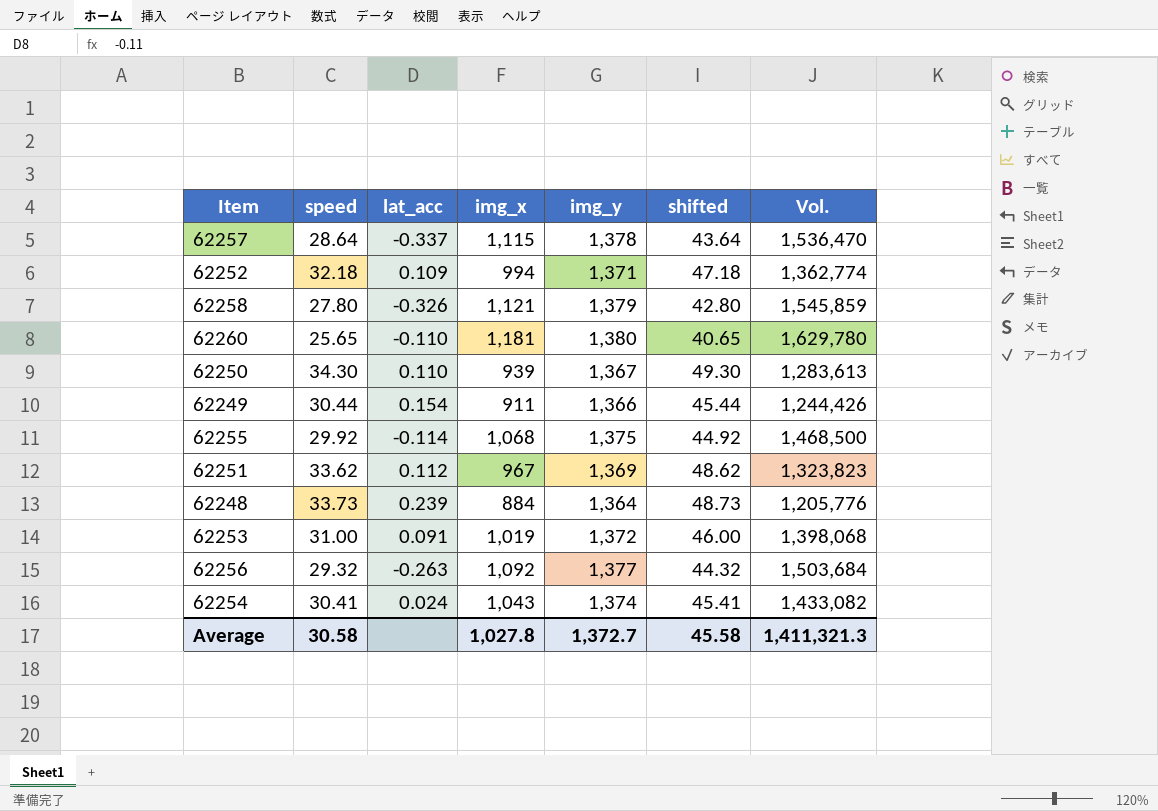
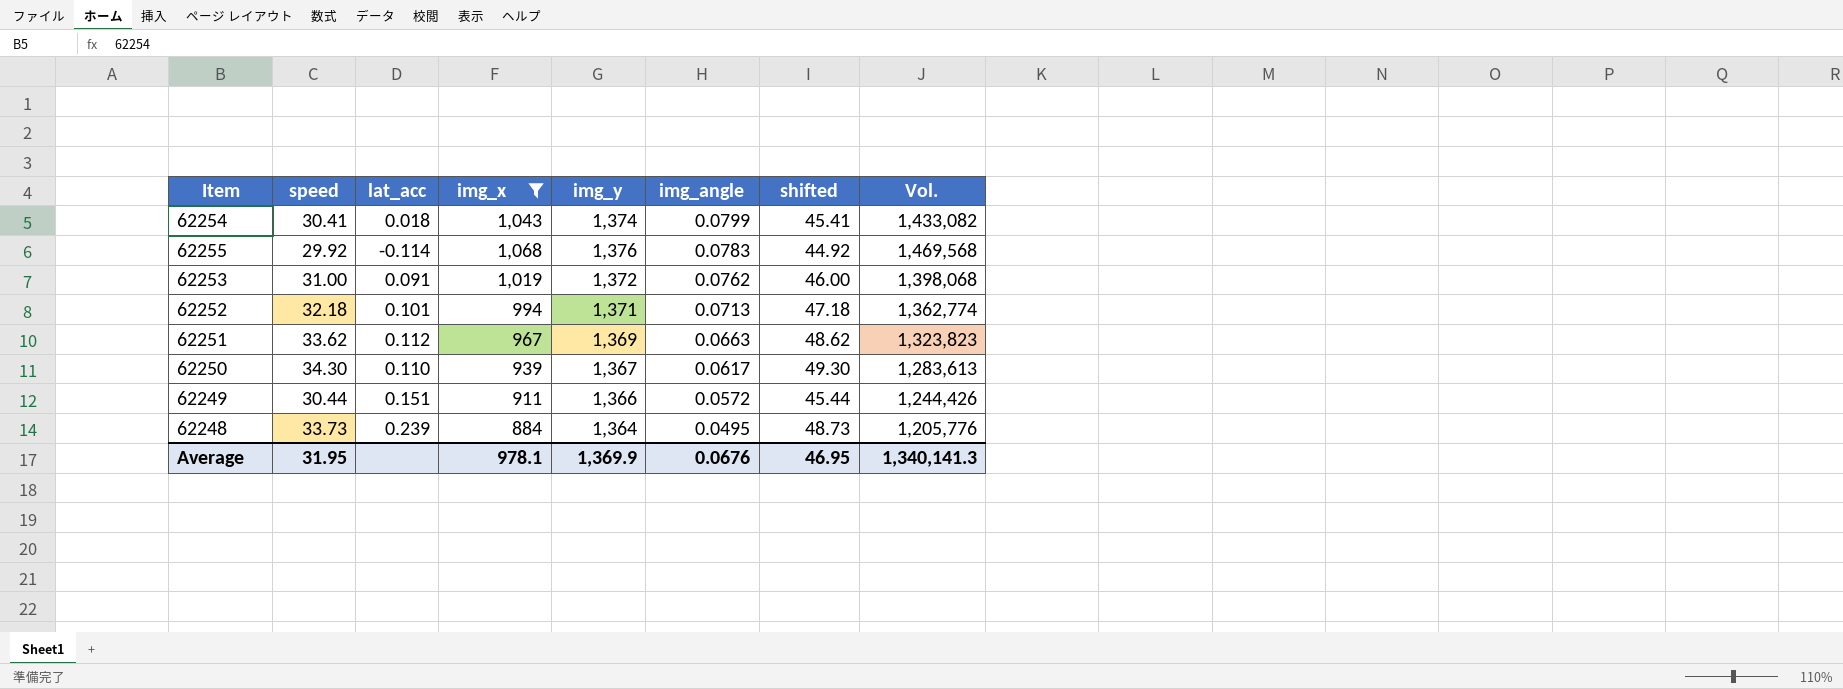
filter: none -> img_x <= 1,068
row order: none -> img_angle descending
column img_angle | position: none -> 6
62254 | lat_acc: 0.024 -> 0.018
62255 | img_y: 1,375 -> 1,376
62255 | Vol.: 1,468,500 -> 1,469,568
62252 | lat_acc: 0.109 -> 0.101
62249 | lat_acc: 0.154 -> 0.151
Average | speed: 30.58 -> 31.95
Average | img_x: 1,027.8 -> 978.1
Average | img_y: 1,372.7 -> 1,369.9
Average | shifted: 45.58 -> 46.95
Average | Vol.: 1,411,321.3 -> 1,340,141.3

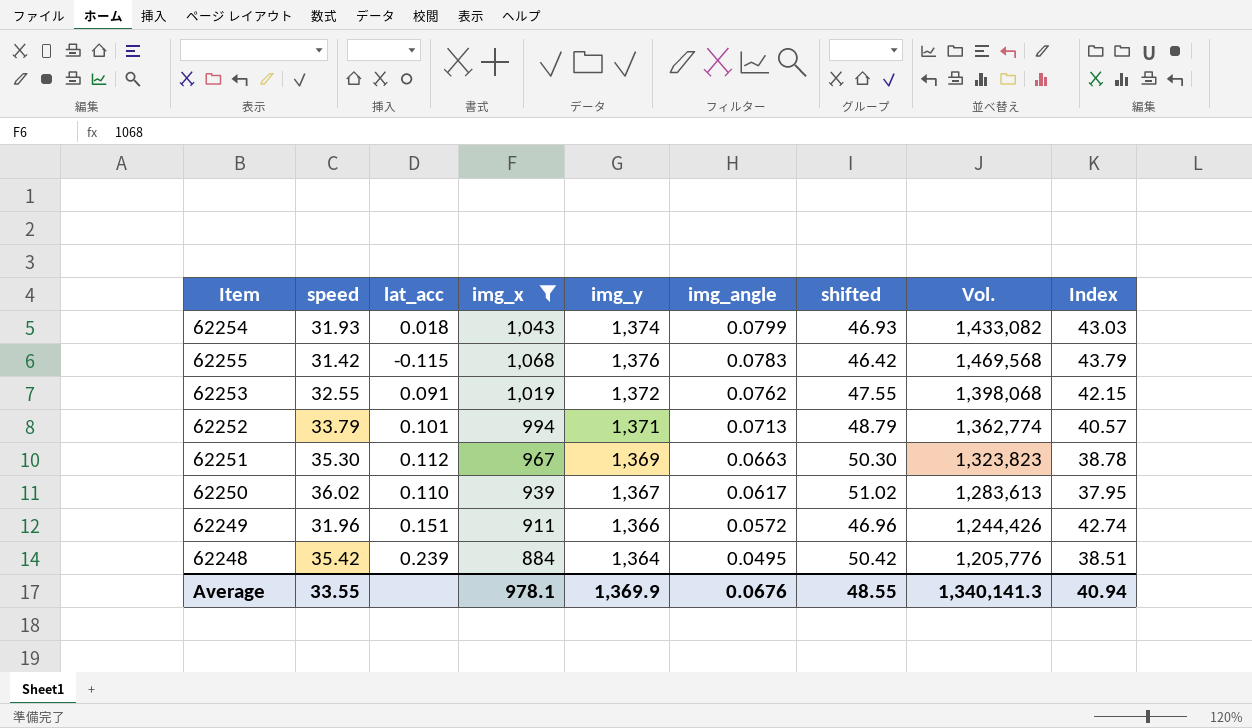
column Index | formula: none -> [img_y] / [speed]
62254 | speed: 30.41 -> 31.93
62254 | shifted: 45.41 -> 46.93
62255 | speed: 29.92 -> 31.42
62255 | lat_acc: -0.114 -> -0.115
62255 | shifted: 44.92 -> 46.42
62253 | speed: 31.00 -> 32.55
62253 | shifted: 46.00 -> 47.55
62252 | speed: 32.18 -> 33.79
62252 | shifted: 47.18 -> 48.79
62251 | speed: 33.62 -> 35.30
62251 | shifted: 48.62 -> 50.30
62250 | speed: 34.30 -> 36.02
62250 | shifted: 49.30 -> 51.02
62249 | speed: 30.44 -> 31.96
62249 | shifted: 45.44 -> 46.96
62248 | speed: 33.73 -> 35.42
62248 | shifted: 48.73 -> 50.42
Average | speed: 31.95 -> 33.55
Average | shifted: 46.95 -> 48.55

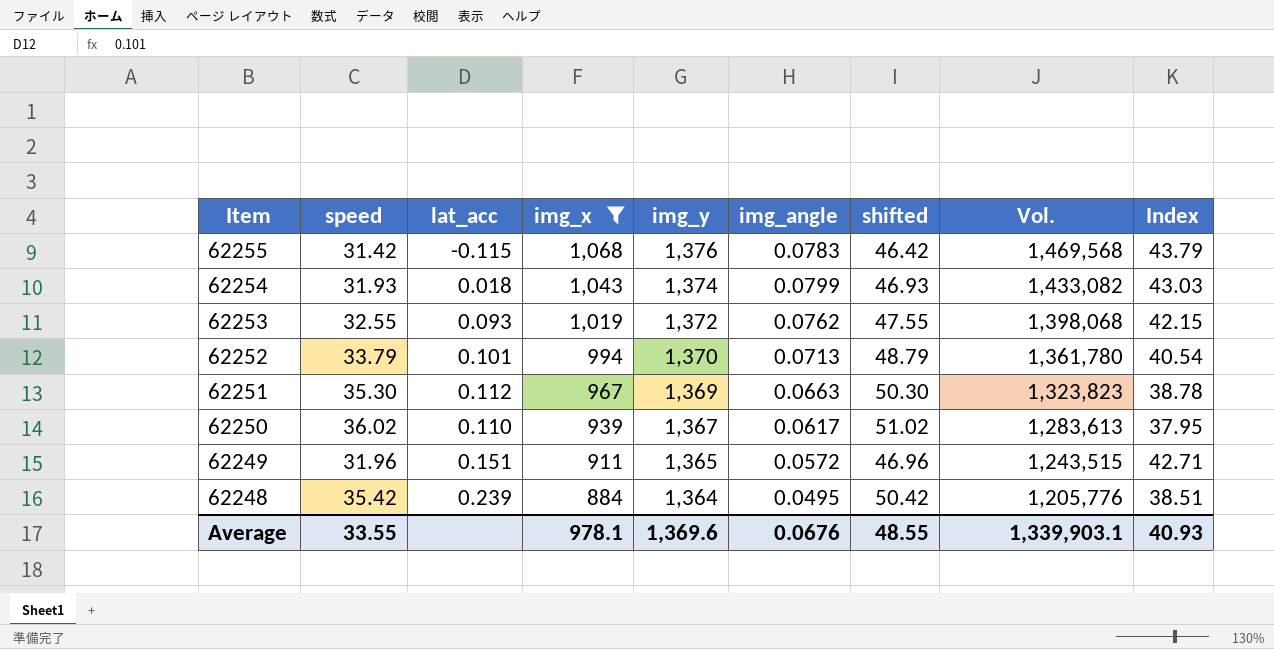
row order: img_angle descending -> Item descending
62253 | lat_acc: 0.091 -> 0.093
62252 | img_y: 1,371 -> 1,370
62252 | Vol.: 1,362,774 -> 1,361,780
62252 | Index: 40.57 -> 40.54
62249 | img_y: 1,366 -> 1,365
62249 | Vol.: 1,244,426 -> 1,243,515
62249 | Index: 42.74 -> 42.71
Average | img_y: 1,369.9 -> 1,369.6
Average | Vol.: 1,340,141.3 -> 1,339,903.1
Average | Index: 40.94 -> 40.93

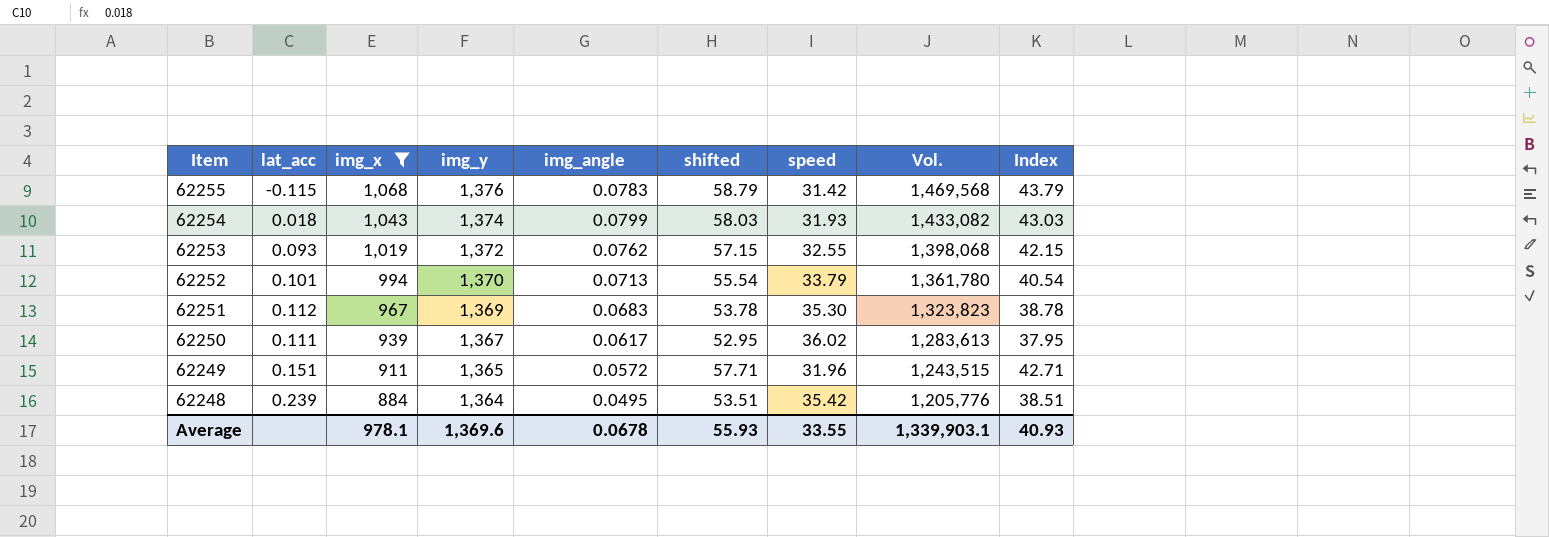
column shifted | formula: [speed] + 15 -> [Index] + 15
column speed | position: 2 -> 7
62251 | img_angle: 0.0663 -> 0.0683
62250 | lat_acc: 0.110 -> 0.111
Average | img_angle: 0.0676 -> 0.0678
Average | shifted: 48.55 -> 55.93

